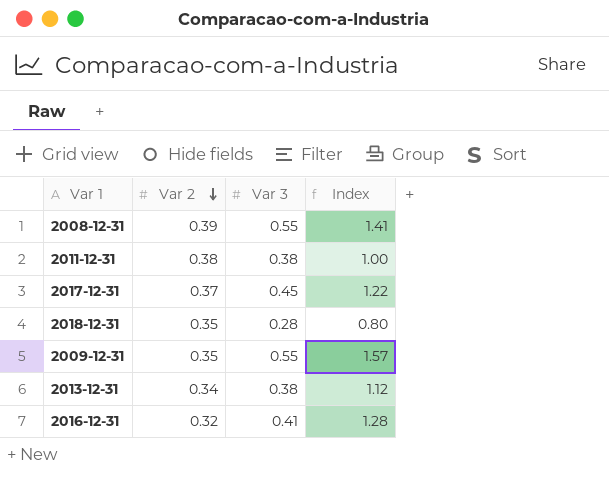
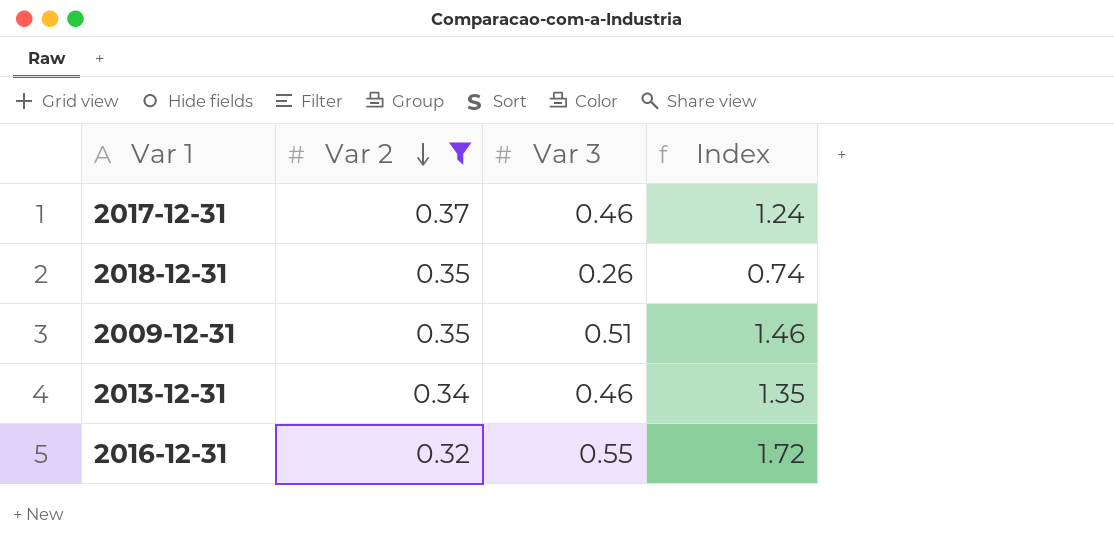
filter: none -> Var 2 <= 0.37
2017-12-31 | Var 3: 0.45 -> 0.46
2017-12-31 | Index: 1.22 -> 1.24
2018-12-31 | Var 3: 0.28 -> 0.26
2018-12-31 | Index: 0.80 -> 0.74
2009-12-31 | Var 3: 0.55 -> 0.51
2009-12-31 | Index: 1.57 -> 1.46
2013-12-31 | Var 3: 0.38 -> 0.46
2013-12-31 | Index: 1.12 -> 1.35
2016-12-31 | Var 3: 0.41 -> 0.55
2016-12-31 | Index: 1.28 -> 1.72

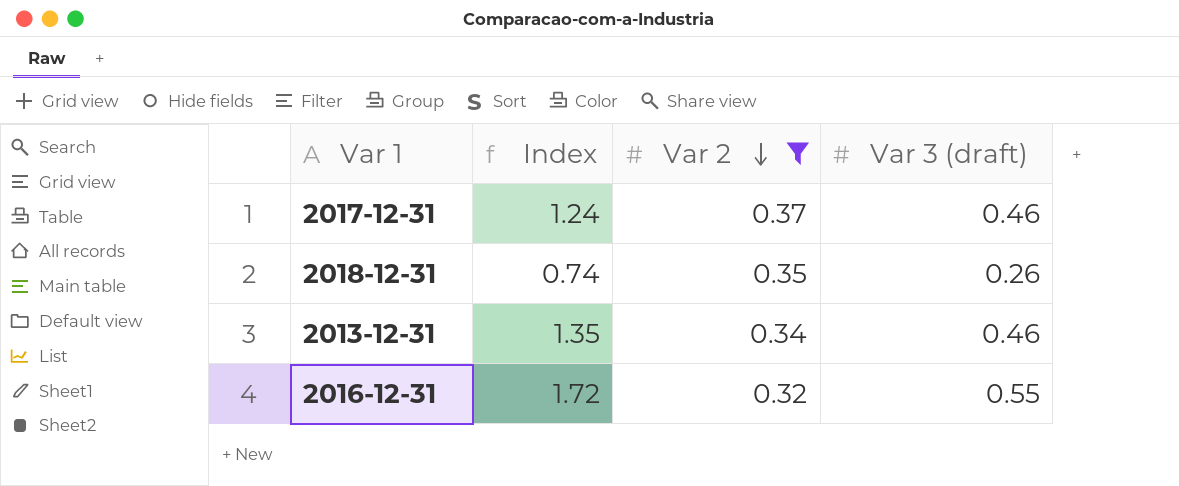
column Index | position: 4 -> 2
column name: Var 3 -> Var 3 (draft)
row 2009-12-31: 0.35 | 0.51 | 1.46 -> none

